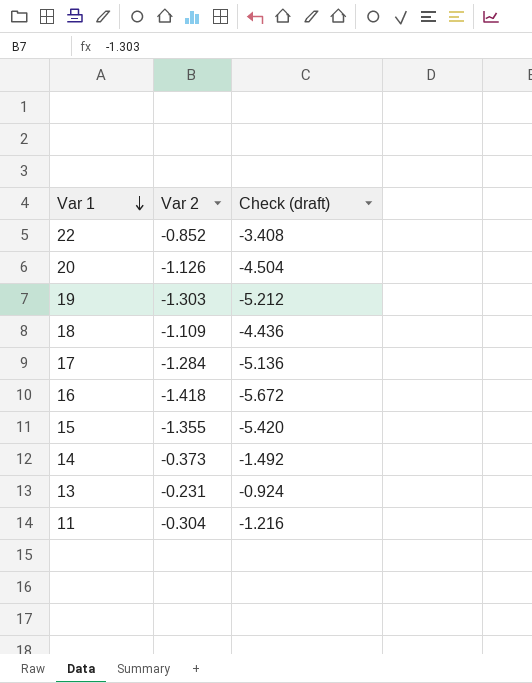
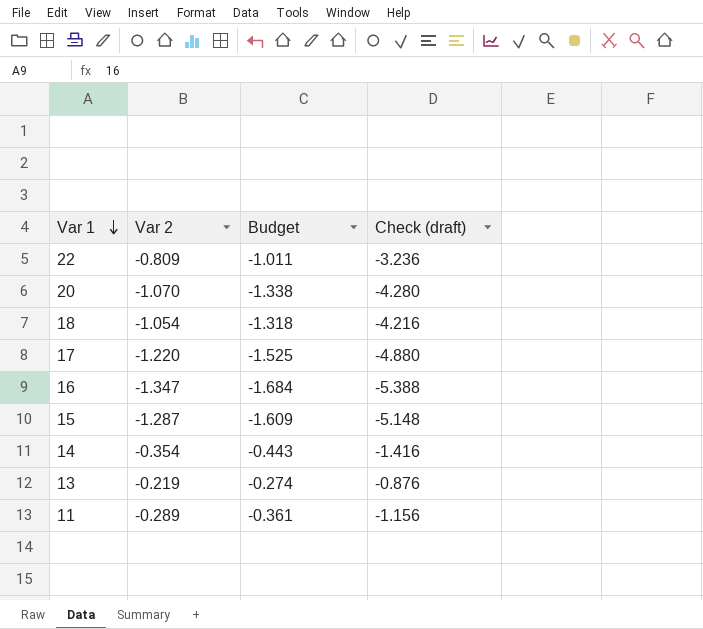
column Budget | formula: none -> [Var 2] * 1.25
row 19: -1.303 | -5.212 -> none
22 | Var 2: -0.852 -> -0.809
22 | Check (draft): -3.408 -> -3.236
20 | Var 2: -1.126 -> -1.070
20 | Check (draft): -4.504 -> -4.280
18 | Var 2: -1.109 -> -1.054
18 | Check (draft): -4.436 -> -4.216
17 | Var 2: -1.284 -> -1.220
17 | Check (draft): -5.136 -> -4.880
16 | Var 2: -1.418 -> -1.347
16 | Check (draft): -5.672 -> -5.388
15 | Var 2: -1.355 -> -1.287
15 | Check (draft): -5.420 -> -5.148
14 | Var 2: -0.373 -> -0.354
14 | Check (draft): -1.492 -> -1.416
13 | Var 2: -0.231 -> -0.219
13 | Check (draft): -0.924 -> -0.876
11 | Var 2: -0.304 -> -0.289
11 | Check (draft): -1.216 -> -1.156

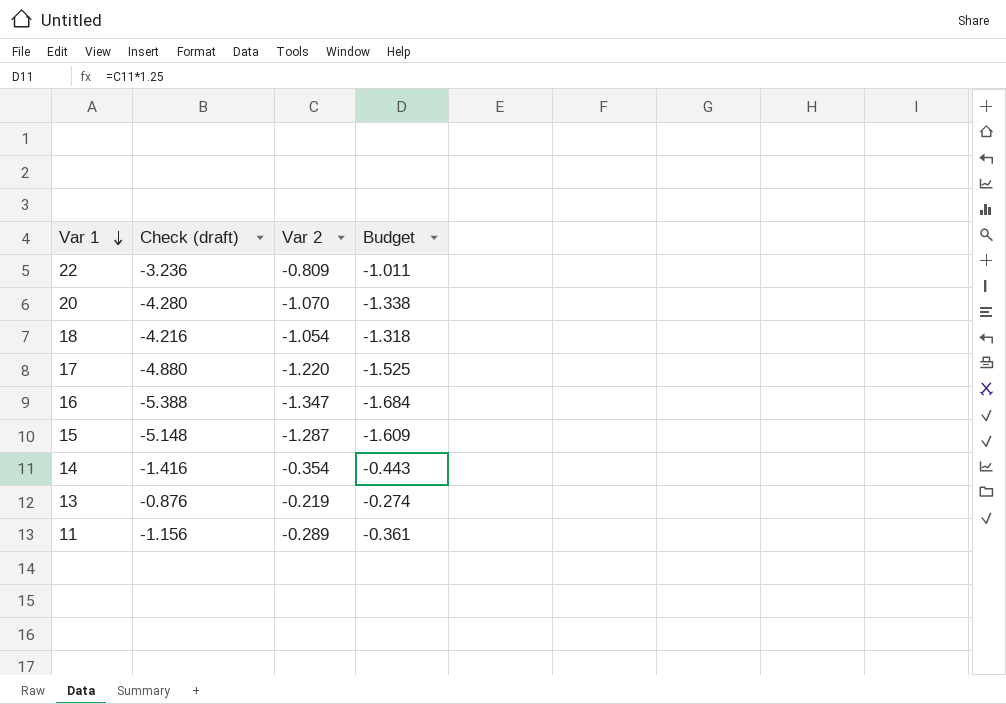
column Check (draft) | position: 4 -> 2

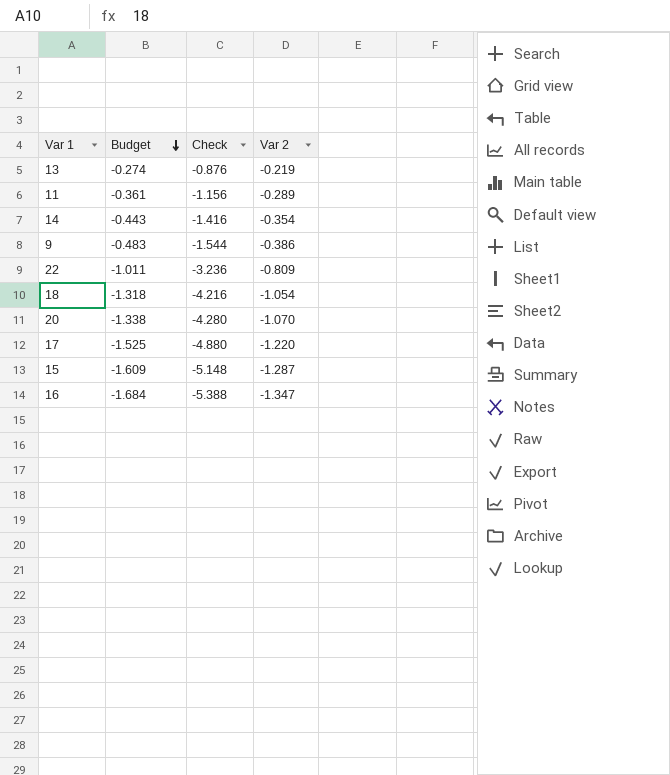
row order: Var 1 descending -> Budget descending
column Budget | position: 4 -> 2
column name: Check (draft) -> Check
row 9: none -> -0.483 | -1.544 | -0.386

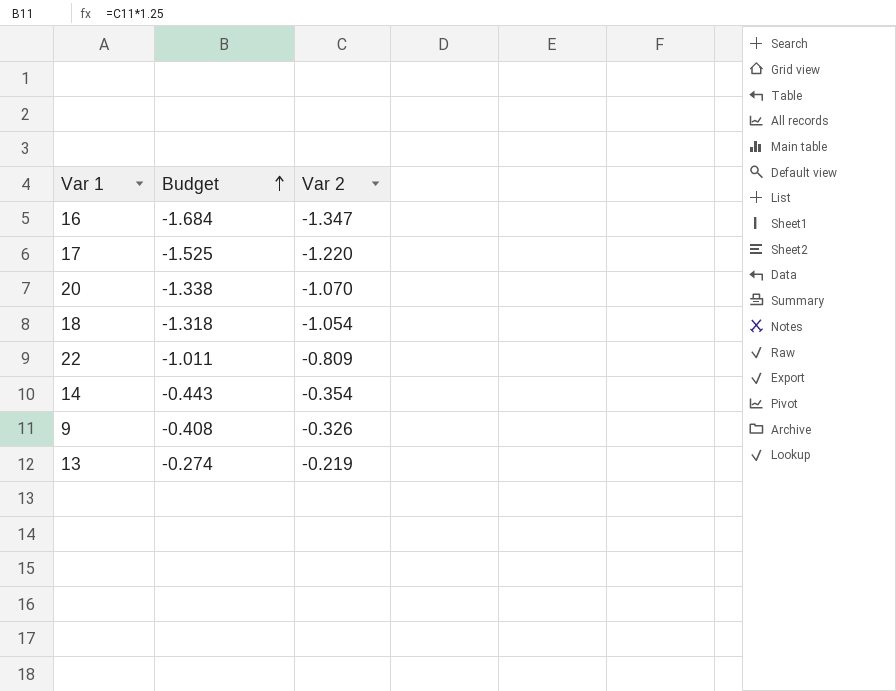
row order: Budget descending -> Budget ascending
column Check | formula: [Var 2] * 4 -> none
row 11: -0.361 | -1.156 | -0.289 -> none
row 15: -1.609 | -5.148 | -1.287 -> none
9 | Budget: -0.483 -> -0.408
9 | Var 2: -0.386 -> -0.326

